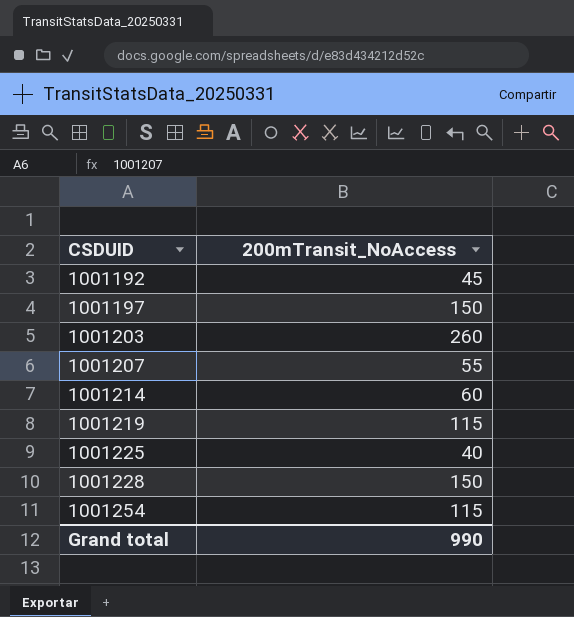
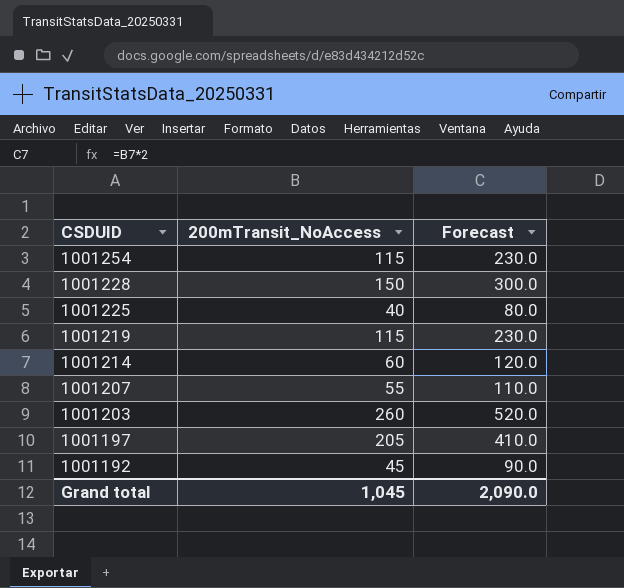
row order: CSDUID ascending -> CSDUID descending
column Forecast | formula: none -> [200mTransit_NoAccess] * 2
1001197 | 200mTransit_NoAccess: 150 -> 205
Grand total | 200mTransit_NoAccess: 990 -> 1,045

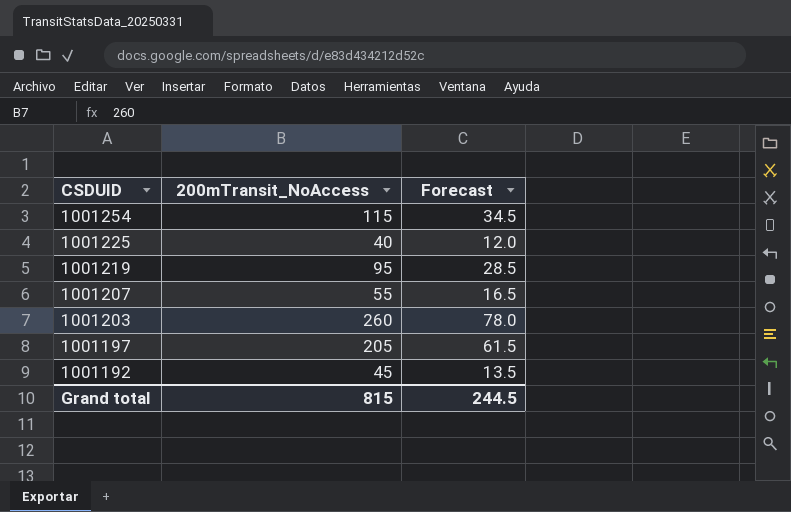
column Forecast | formula: [200mTransit_NoAccess] * 2 -> [200mTransit_NoAccess] * 0.3
row 1001228: 150 | 300.0 -> none
row 1001214: 60 | 120.0 -> none
1001219 | 200mTransit_NoAccess: 115 -> 95
Grand total | 200mTransit_NoAccess: 1,045 -> 815
Grand total | Forecast: 2,090.0 -> 244.5

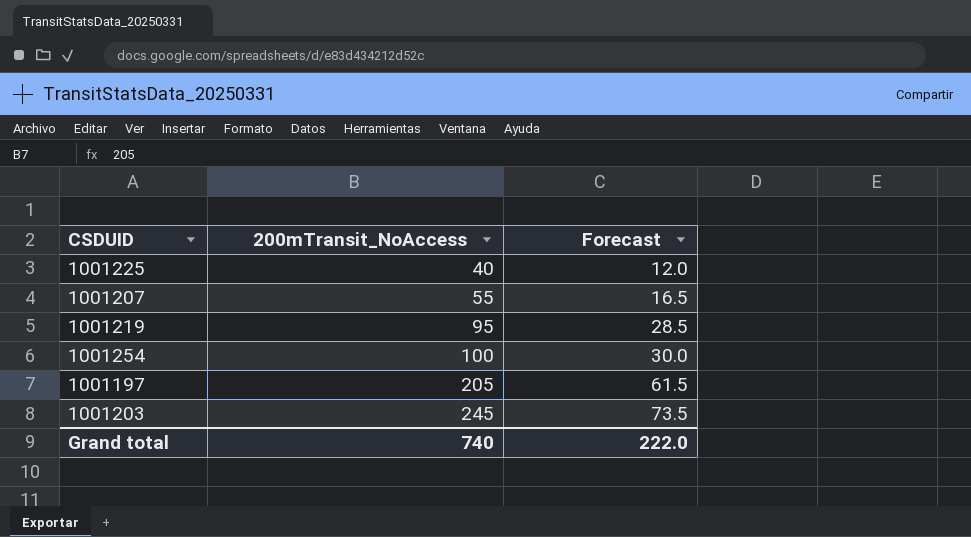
row order: CSDUID descending -> 200mTransit_NoAccess ascending
row 1001192: 45 | 13.5 -> none
1001254 | 200mTransit_NoAccess: 115 -> 100
1001254 | Forecast: 34.5 -> 30.0
1001203 | 200mTransit_NoAccess: 260 -> 245
1001203 | Forecast: 78.0 -> 73.5
Grand total | 200mTransit_NoAccess: 815 -> 740
Grand total | Forecast: 244.5 -> 222.0

